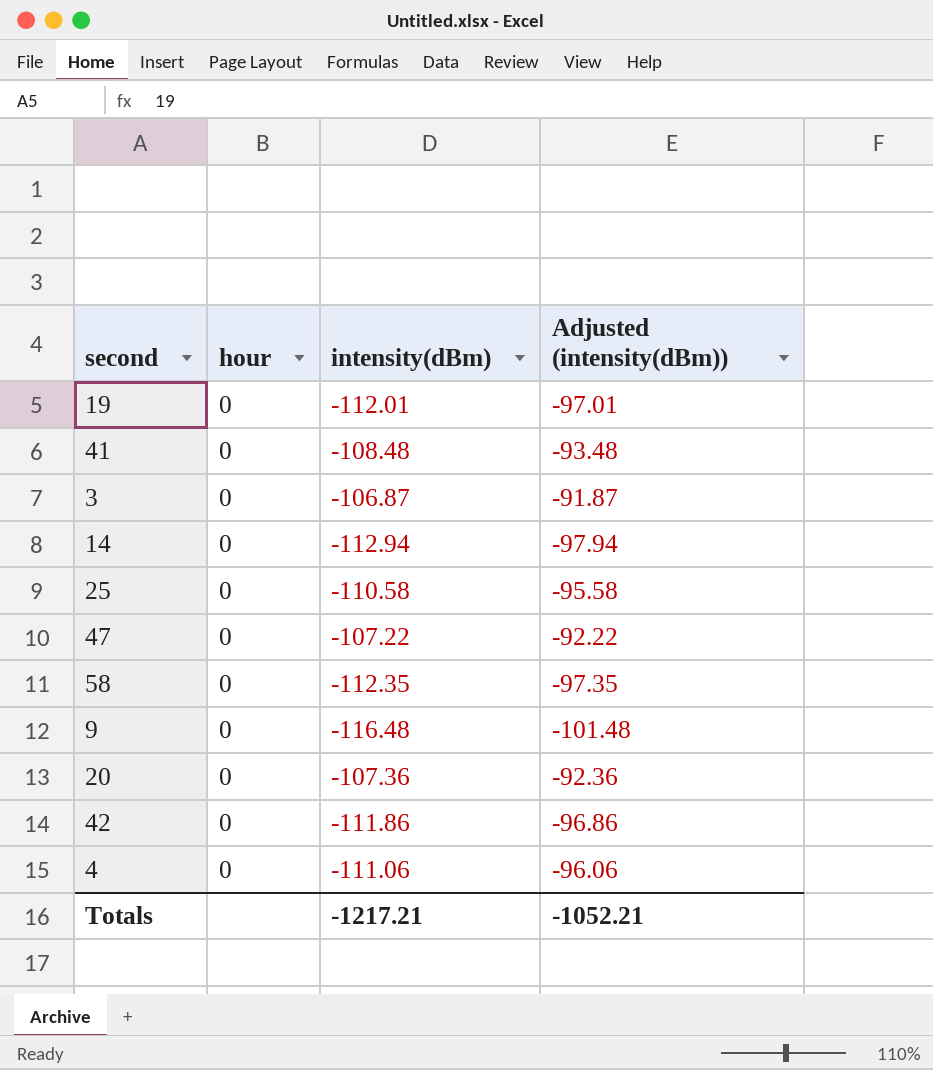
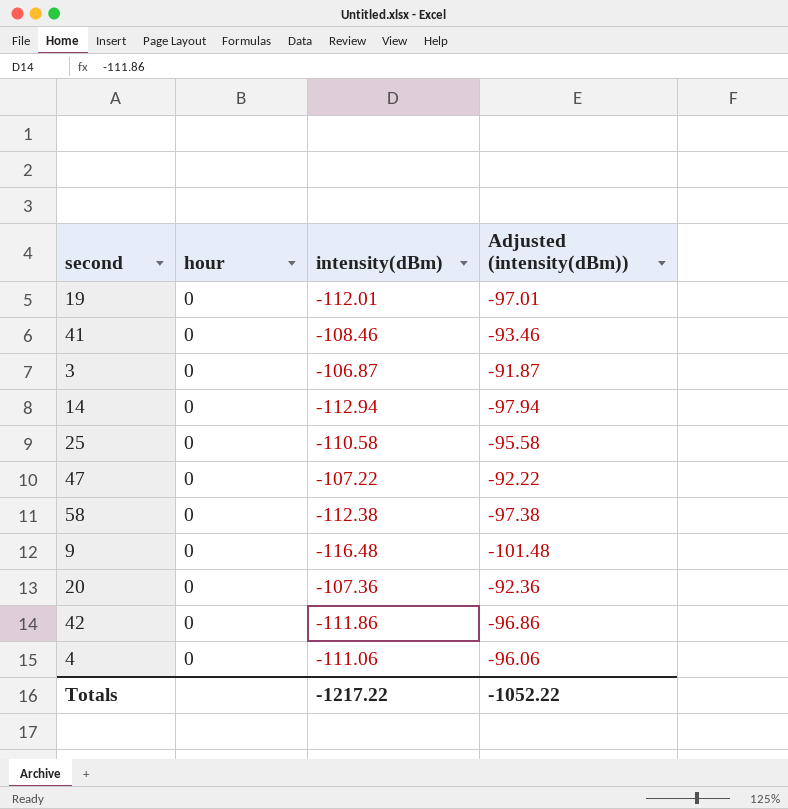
41 | intensity(dBm): -108.48 -> -108.46
41 | Adjusted (intensity(dBm)): -93.48 -> -93.46
58 | intensity(dBm): -112.35 -> -112.38
58 | Adjusted (intensity(dBm)): -97.35 -> -97.38
Totals | intensity(dBm): -1217.21 -> -1217.22
Totals | Adjusted (intensity(dBm)): -1052.21 -> -1052.22

